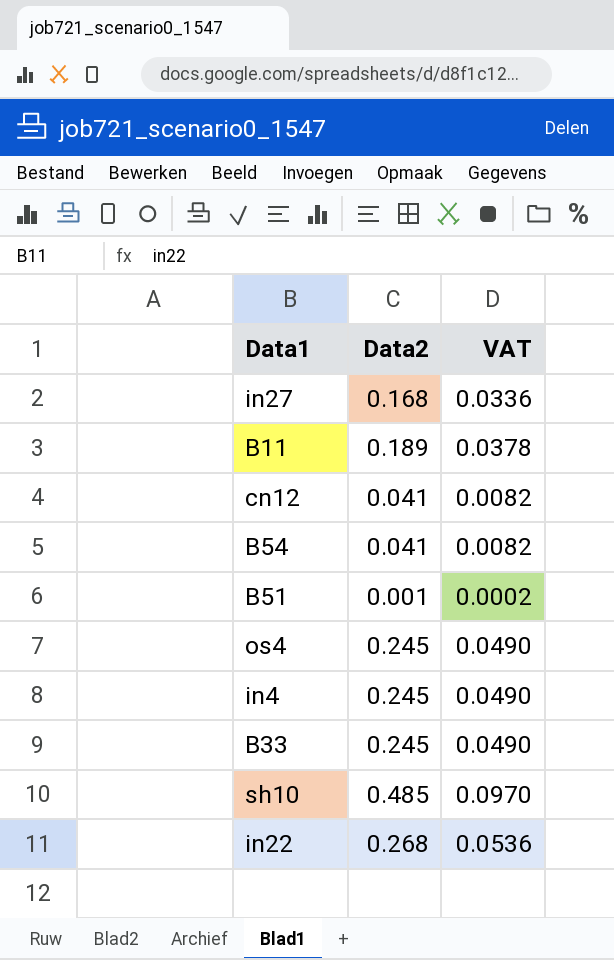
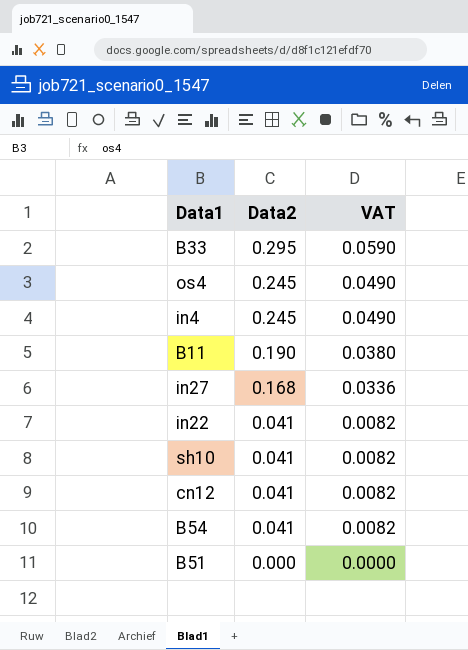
row order: none -> Data2 descending
B33 | Data2: 0.245 -> 0.295
B33 | VAT: 0.0490 -> 0.0590
B11 | Data2: 0.189 -> 0.190
B11 | VAT: 0.0378 -> 0.0380
in22 | Data2: 0.268 -> 0.041
in22 | VAT: 0.0536 -> 0.0082
sh10 | Data2: 0.485 -> 0.041
sh10 | VAT: 0.0970 -> 0.0082
B51 | Data2: 0.001 -> 0.000
B51 | VAT: 0.0002 -> 0.0000

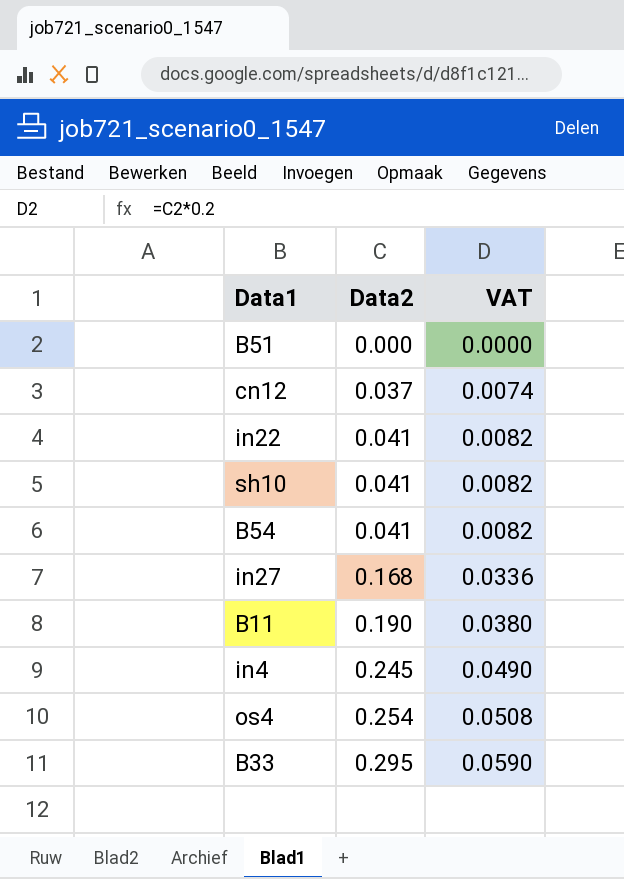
row order: Data2 descending -> Data2 ascending
cn12 | Data2: 0.041 -> 0.037
cn12 | VAT: 0.0082 -> 0.0074
os4 | Data2: 0.245 -> 0.254
os4 | VAT: 0.0490 -> 0.0508

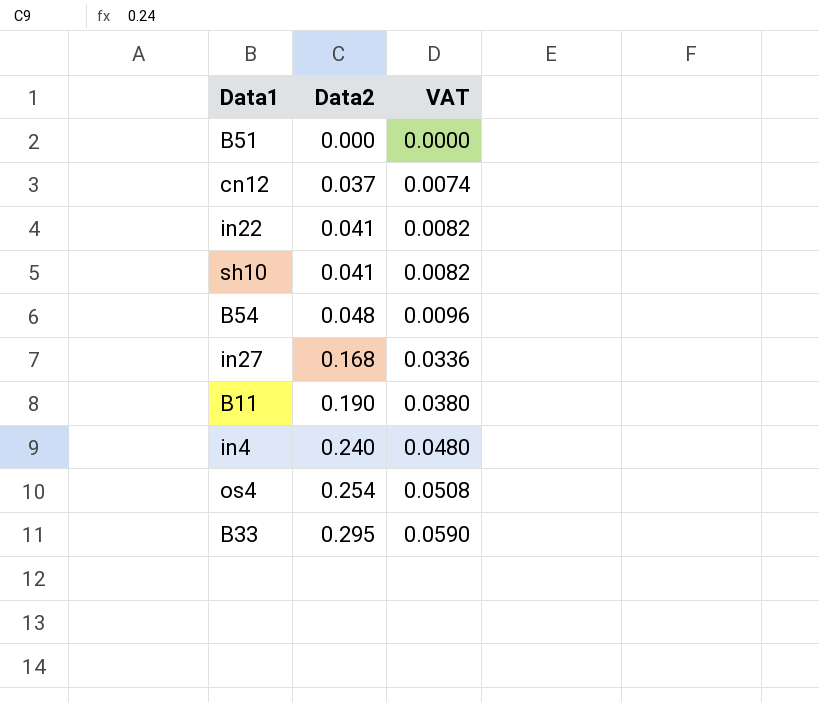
B54 | Data2: 0.041 -> 0.048
B54 | VAT: 0.0082 -> 0.0096
in4 | Data2: 0.245 -> 0.240
in4 | VAT: 0.0490 -> 0.0480

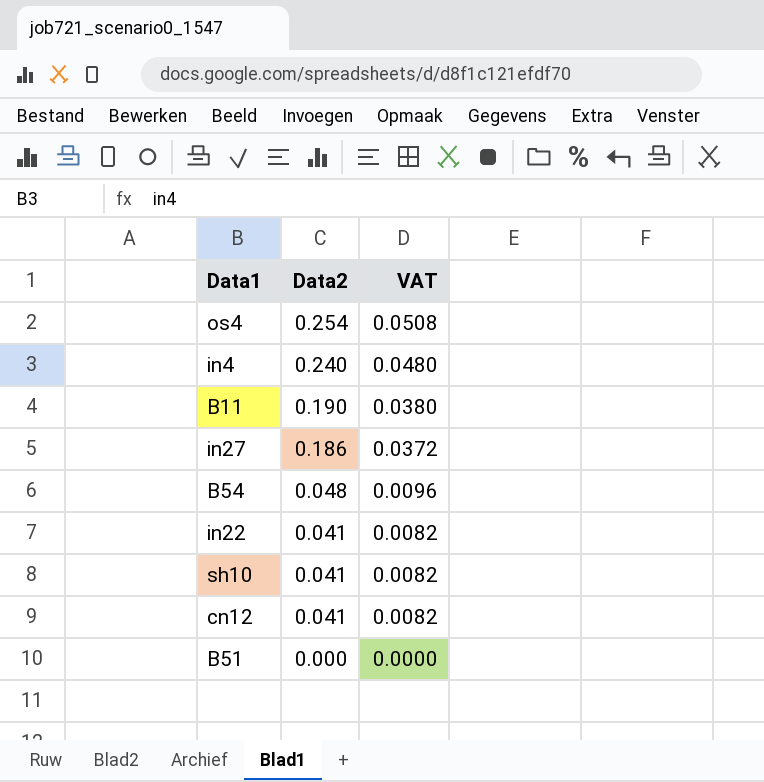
row order: Data2 ascending -> Data2 descending
row B33: 0.295 | 0.0590 -> none
in27 | Data2: 0.168 -> 0.186
in27 | VAT: 0.0336 -> 0.0372
cn12 | Data2: 0.037 -> 0.041
cn12 | VAT: 0.0074 -> 0.0082

